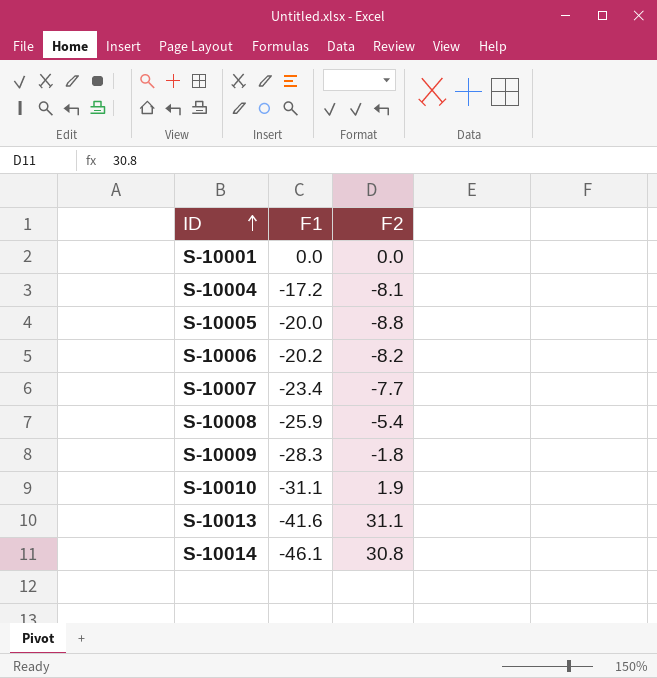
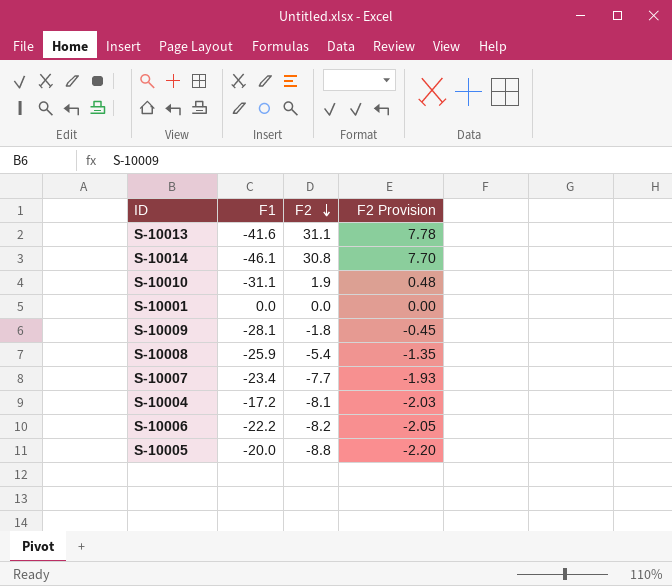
row order: ID ascending -> F2 descending
column F2 Provision | formula: none -> [F2] * 0.25
S-10009 | F1: -28.3 -> -28.1
S-10006 | F1: -20.2 -> -22.2

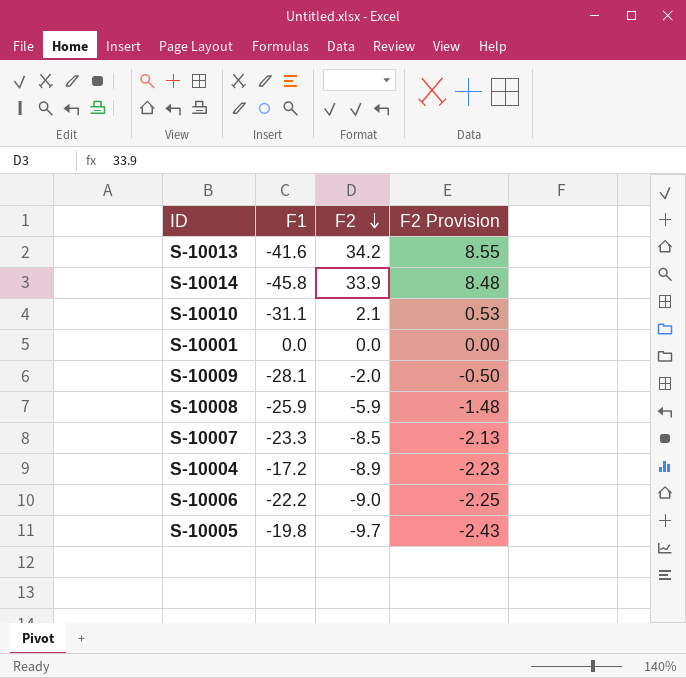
S-10013 | F2: 31.1 -> 34.2
S-10013 | F2 Provision: 7.78 -> 8.55
S-10014 | F1: -46.1 -> -45.8
S-10014 | F2: 30.8 -> 33.9
S-10014 | F2 Provision: 7.70 -> 8.48
S-10010 | F2: 1.9 -> 2.1
S-10010 | F2 Provision: 0.48 -> 0.53
S-10009 | F2: -1.8 -> -2.0
S-10009 | F2 Provision: -0.45 -> -0.50
S-10008 | F2: -5.4 -> -5.9
S-10008 | F2 Provision: -1.35 -> -1.48
S-10007 | F1: -23.4 -> -23.3
S-10007 | F2: -7.7 -> -8.5
S-10007 | F2 Provision: -1.93 -> -2.13
S-10004 | F2: -8.1 -> -8.9
S-10004 | F2 Provision: -2.03 -> -2.23
S-10006 | F2: -8.2 -> -9.0
S-10006 | F2 Provision: -2.05 -> -2.25
S-10005 | F1: -20.0 -> -19.8
S-10005 | F2: -8.8 -> -9.7
S-10005 | F2 Provision: -2.20 -> -2.43

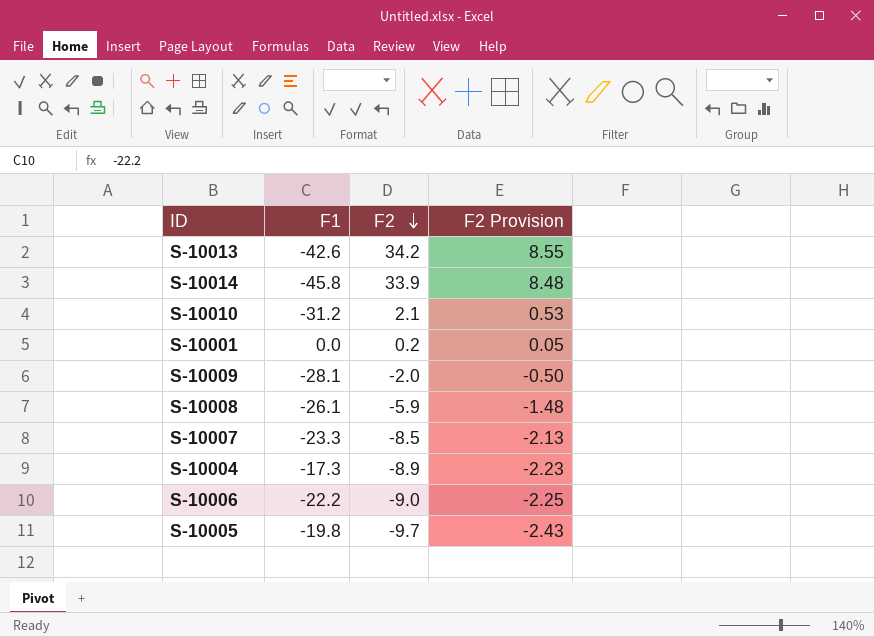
S-10013 | F1: -41.6 -> -42.6
S-10010 | F1: -31.1 -> -31.2
S-10001 | F2: 0.0 -> 0.2
S-10001 | F2 Provision: 0.00 -> 0.05
S-10008 | F1: -25.9 -> -26.1
S-10004 | F1: -17.2 -> -17.3

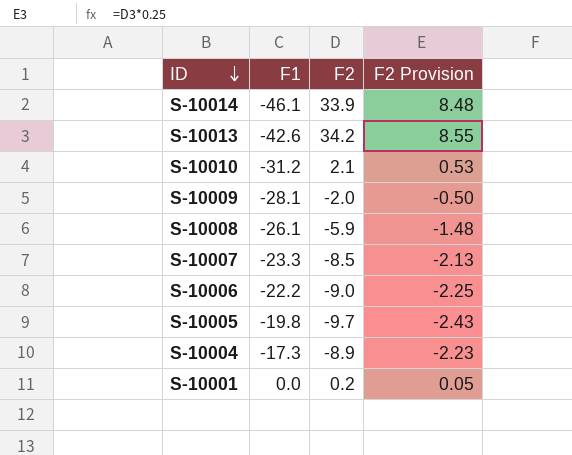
row order: F2 descending -> ID descending
S-10014 | F1: -45.8 -> -46.1

